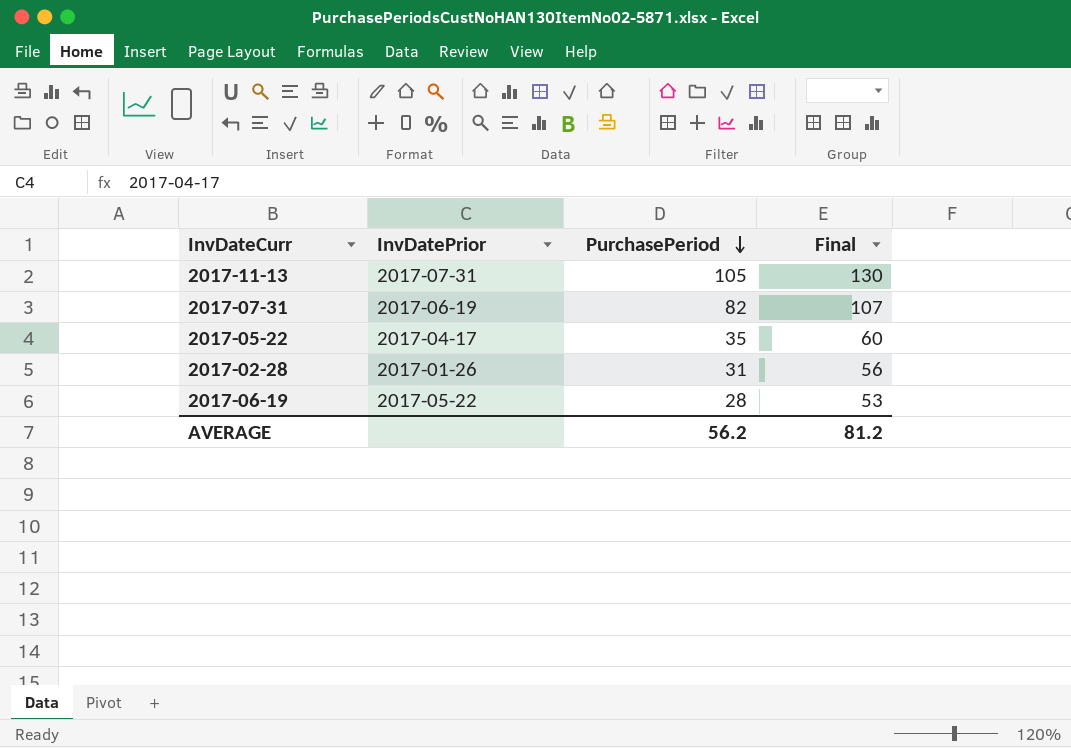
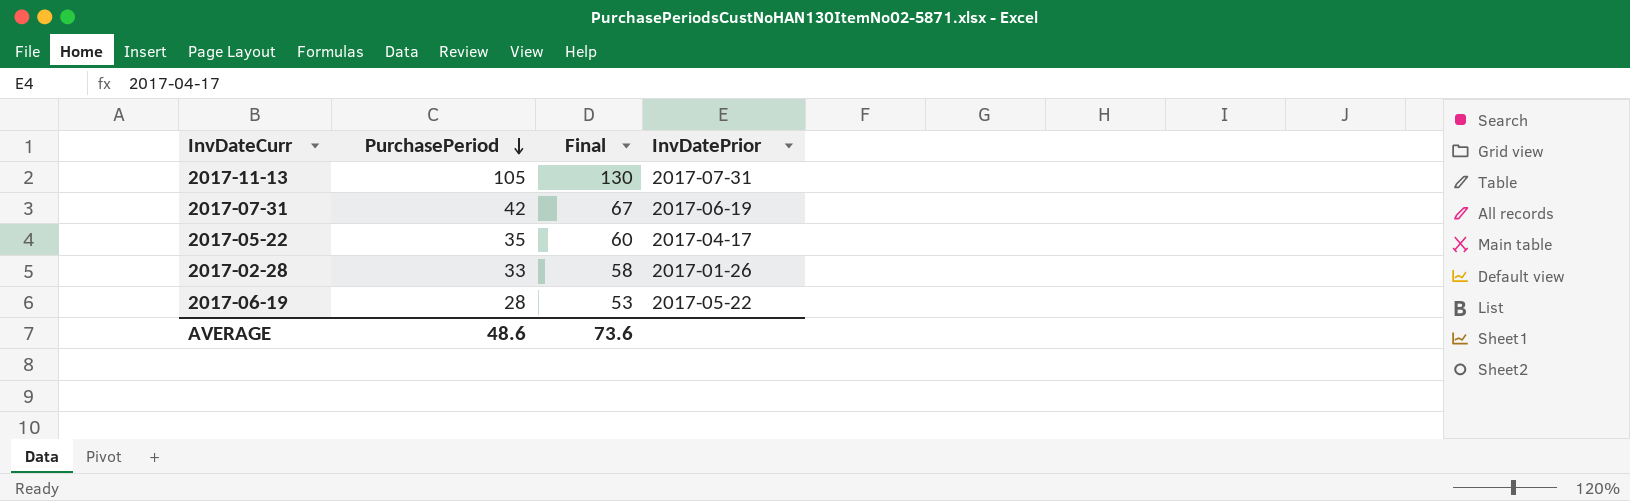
column InvDatePrior | position: 2 -> 4
2017-07-31 | PurchasePeriod: 82 -> 42
2017-07-31 | Final: 107 -> 67
2017-02-28 | PurchasePeriod: 31 -> 33
2017-02-28 | Final: 56 -> 58
AVERAGE | PurchasePeriod: 56.2 -> 48.6
AVERAGE | Final: 81.2 -> 73.6

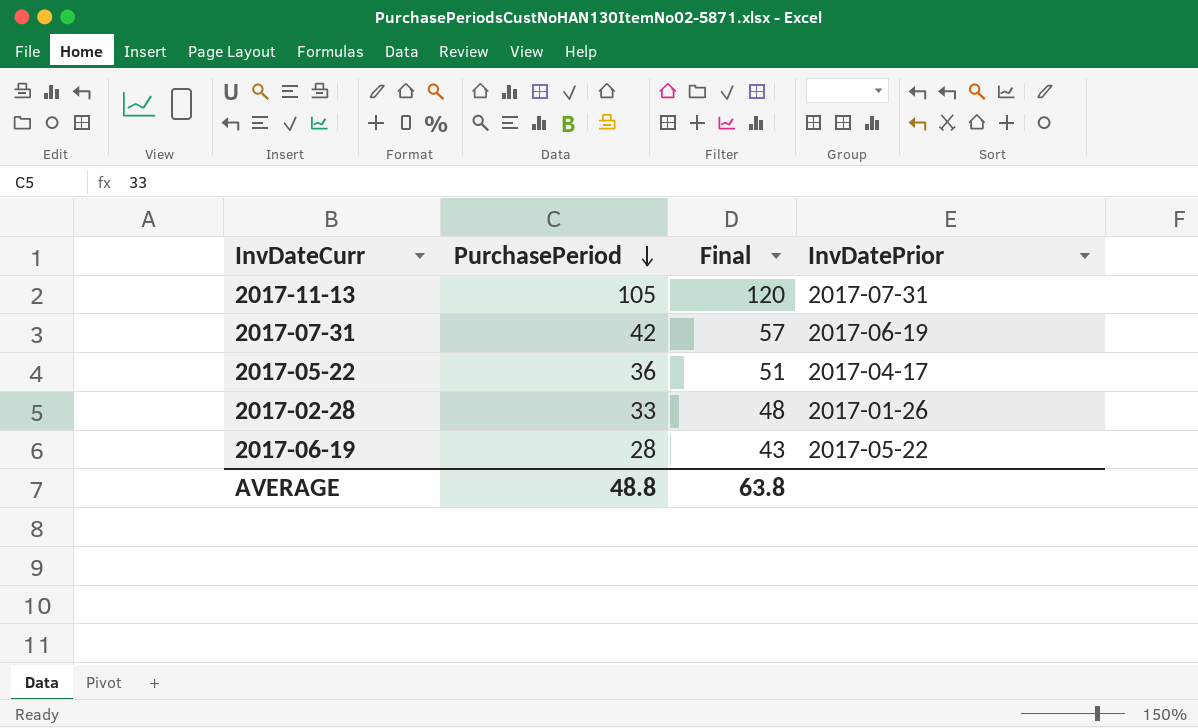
column Final | formula: [PurchasePeriod] + 25 -> [PurchasePeriod] + 15
2017-05-22 | PurchasePeriod: 35 -> 36
AVERAGE | PurchasePeriod: 48.6 -> 48.8
AVERAGE | Final: 73.6 -> 63.8

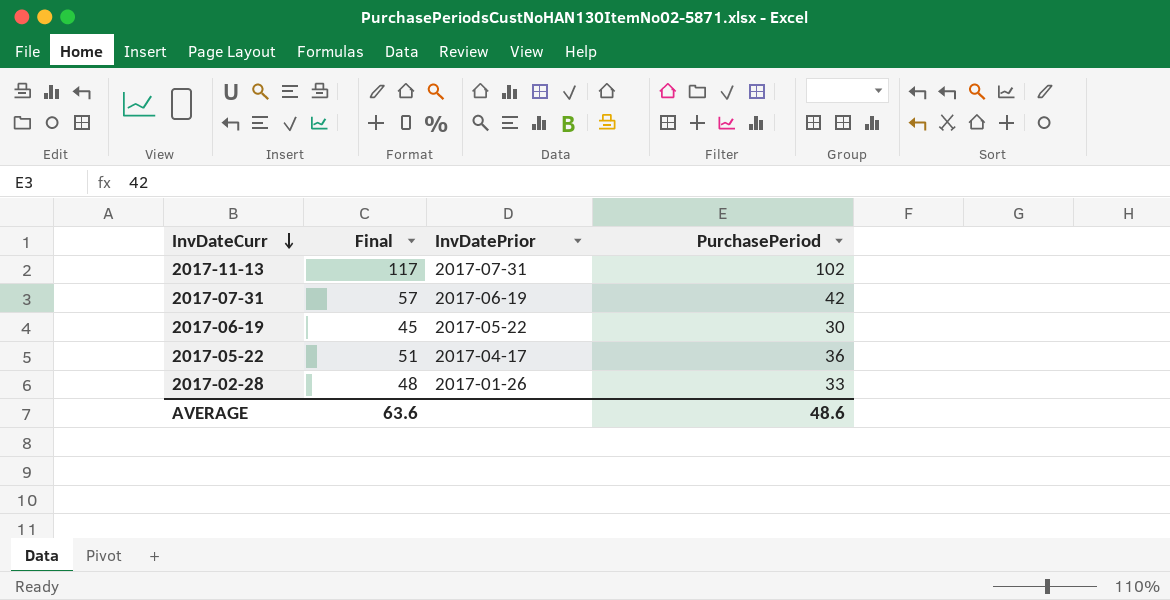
row order: PurchasePeriod descending -> InvDateCurr descending
column PurchasePeriod | position: 2 -> 4
2017-11-13 | Final: 120 -> 117
2017-11-13 | PurchasePeriod: 105 -> 102
2017-06-19 | Final: 43 -> 45
2017-06-19 | PurchasePeriod: 28 -> 30
AVERAGE | Final: 63.8 -> 63.6
AVERAGE | PurchasePeriod: 48.8 -> 48.6

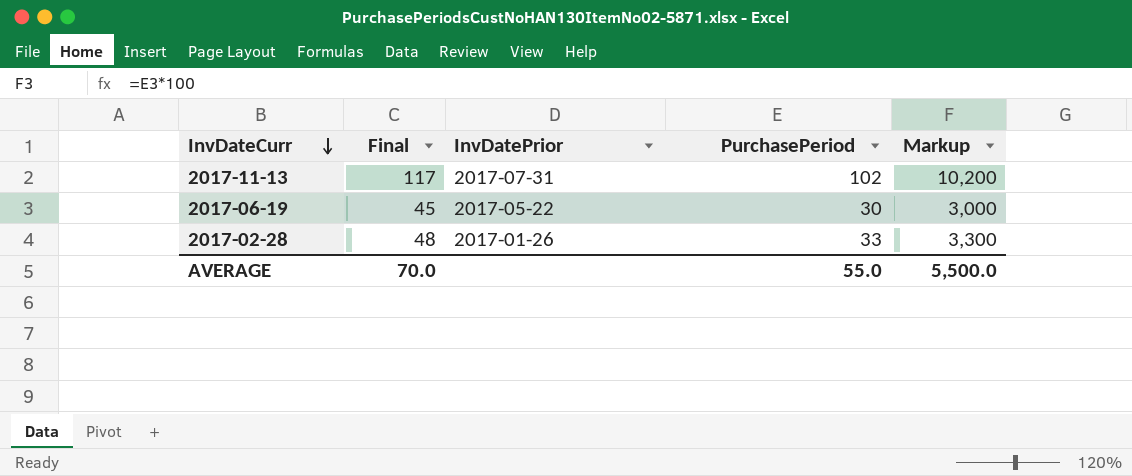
column Markup | formula: none -> [PurchasePeriod] * 100
row 2017-07-31: 57 | 2017-06-19 | 42 -> none
row 2017-05-22: 51 | 2017-04-17 | 36 -> none
AVERAGE | Final: 63.6 -> 70.0
AVERAGE | PurchasePeriod: 48.6 -> 55.0

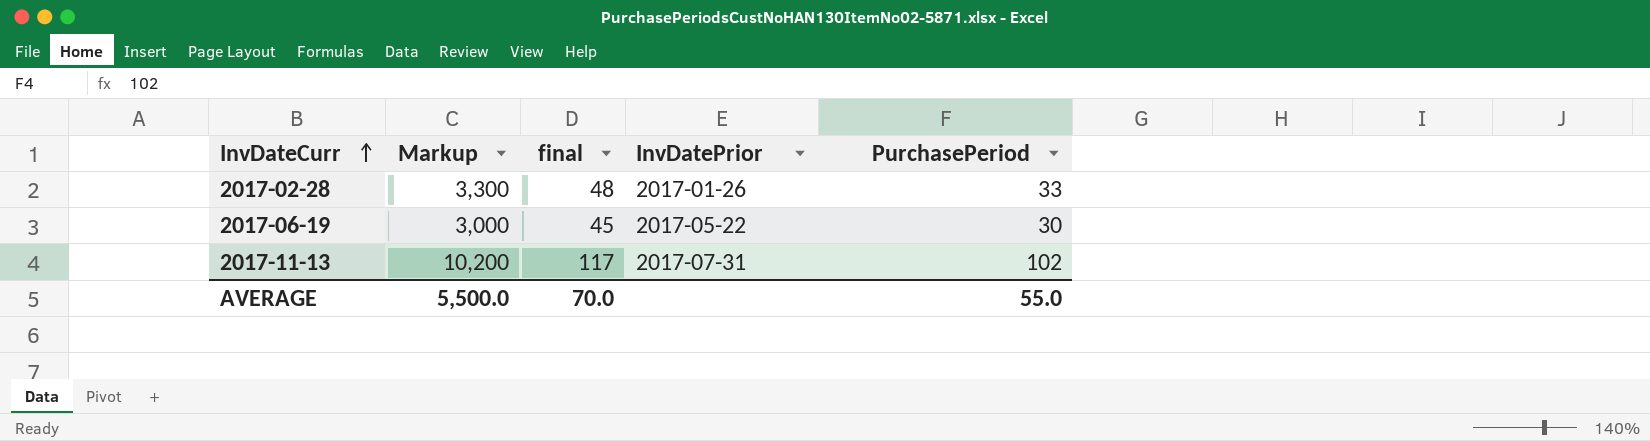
row order: InvDateCurr descending -> InvDateCurr ascending
column Markup | position: 5 -> 2
column name: Final -> final

